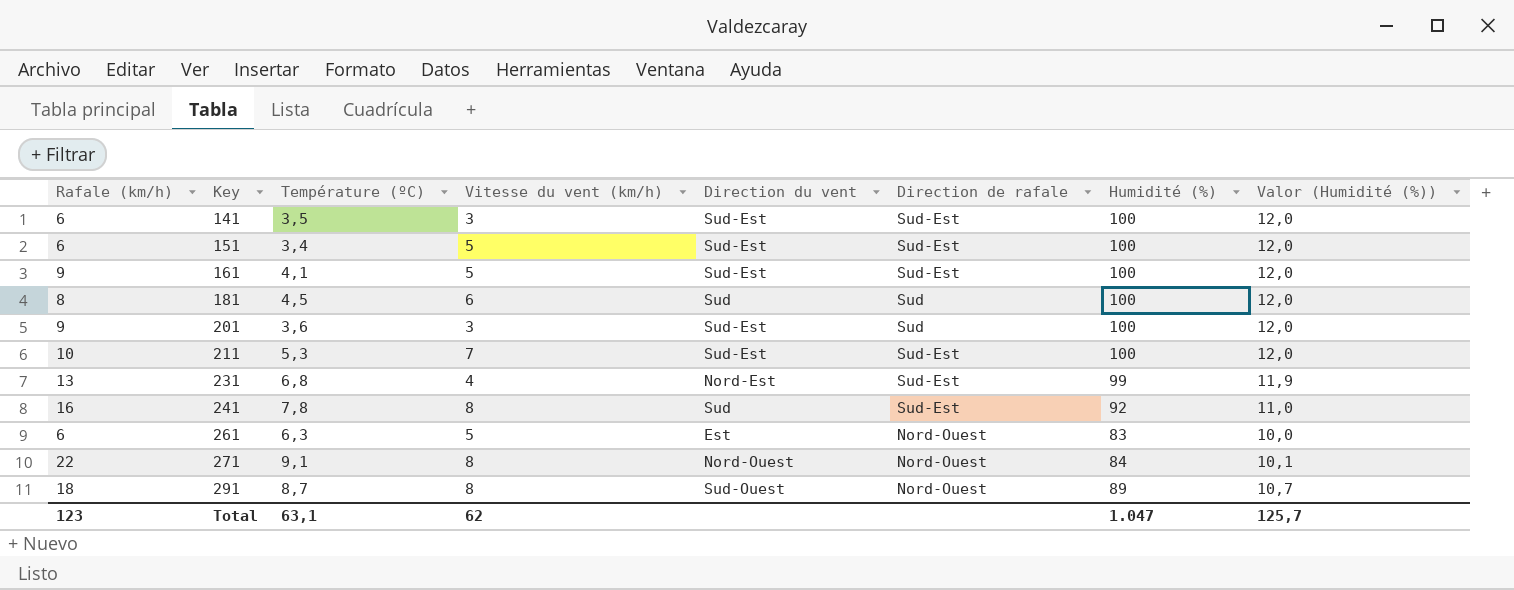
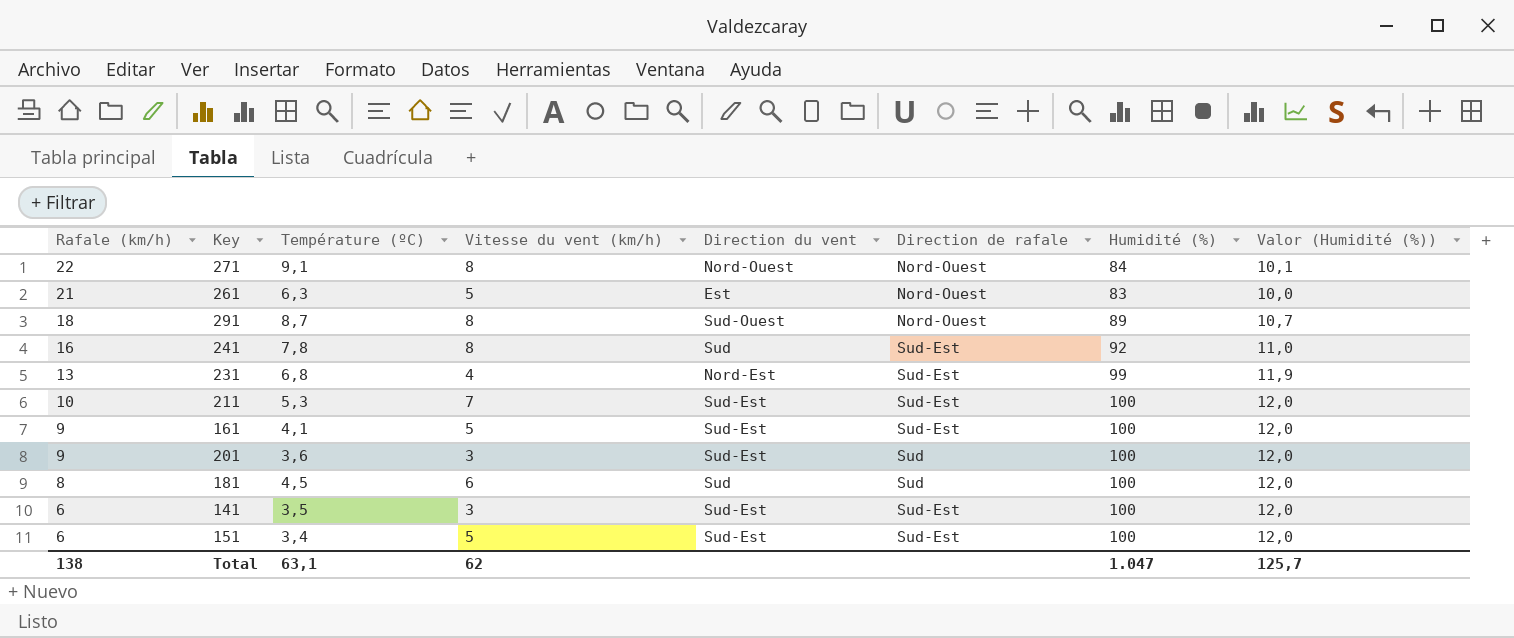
row order: Key ascending -> Rafale (km/h) descending
261 | Rafale (km/h): 6 -> 21
Total | Rafale (km/h): 123 -> 138

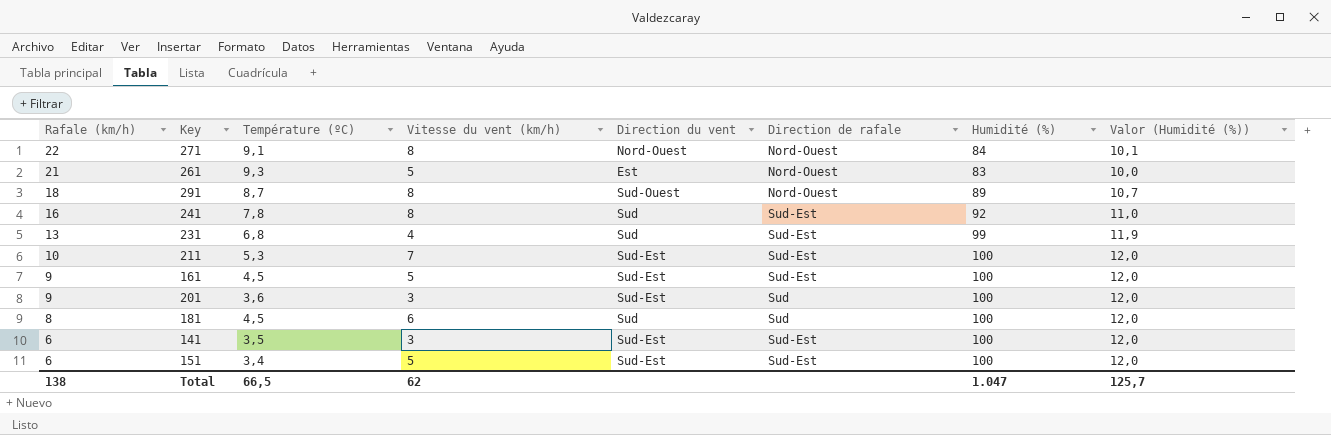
261 | Température (ºC): 6,3 -> 9,3
231 | Direction du vent: Nord-Est -> Sud
161 | Température (ºC): 4,1 -> 4,5
Total | Température (ºC): 63,1 -> 66,5

